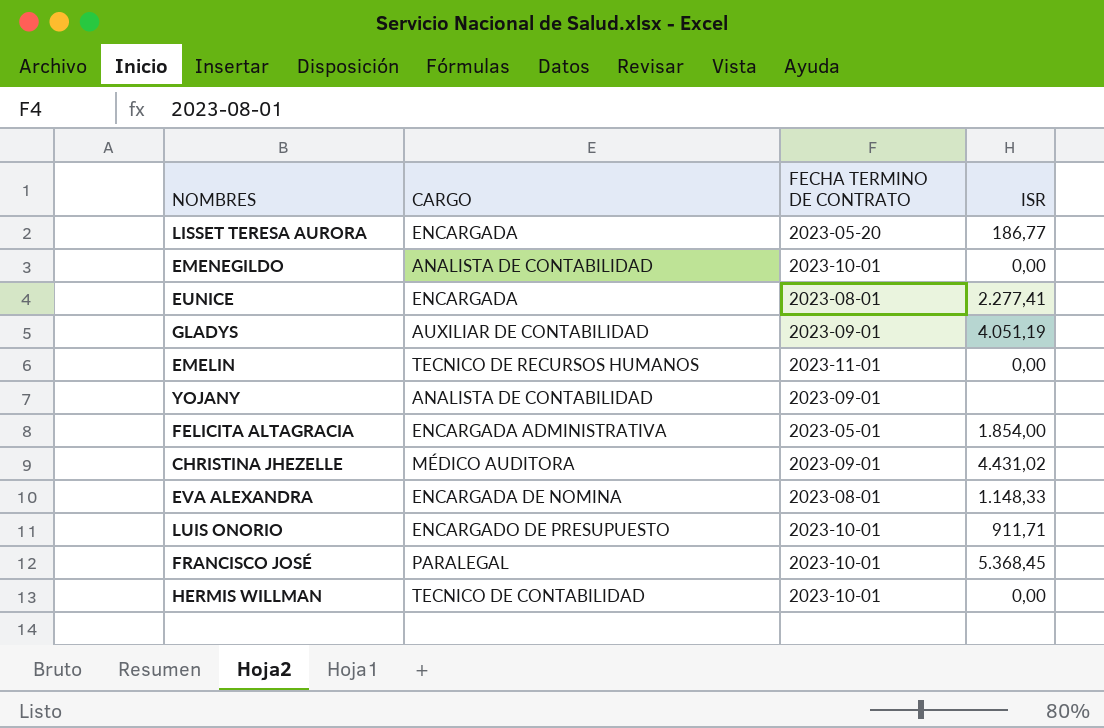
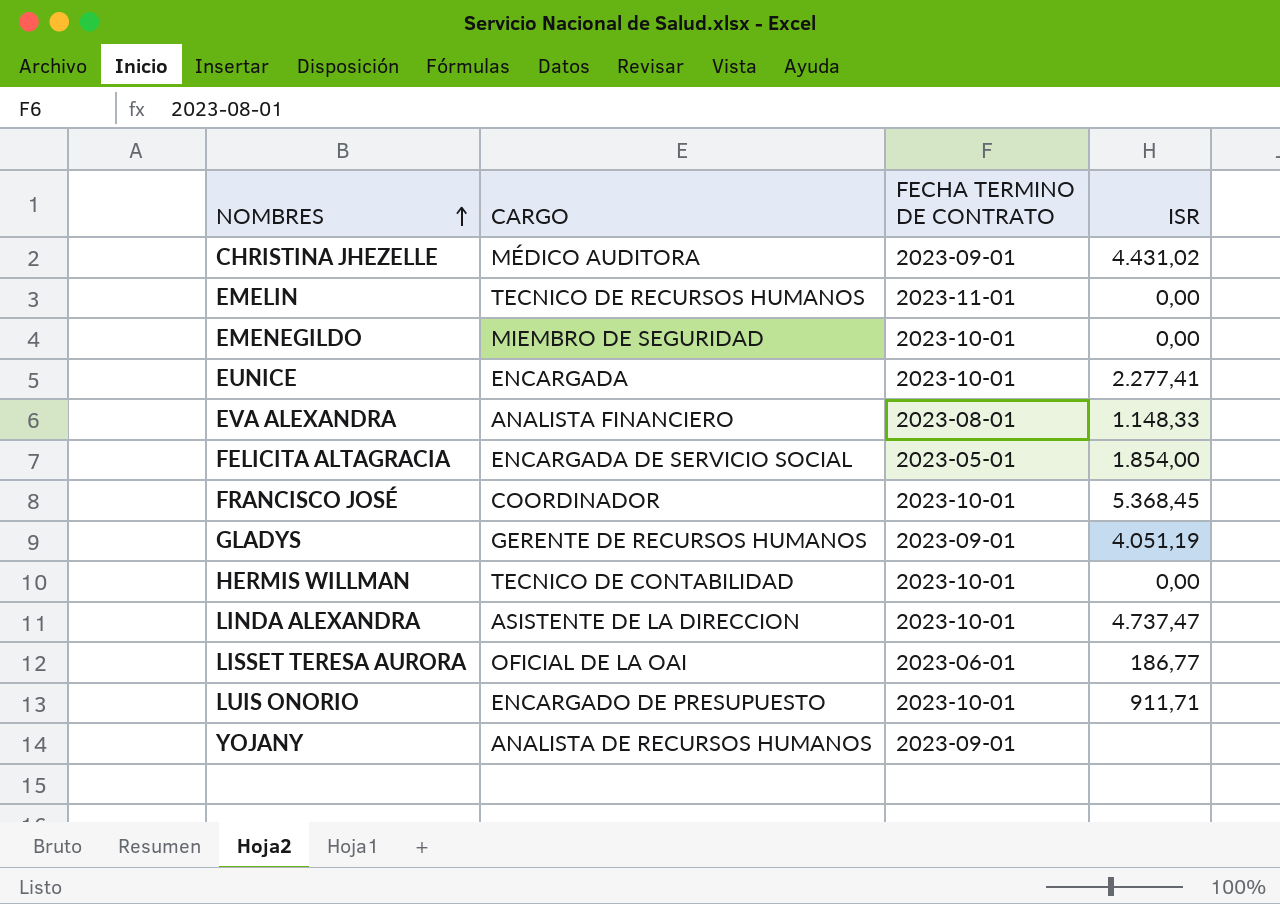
row order: none -> NOMBRES ascending
EMENEGILDO | CARGO: ANALISTA DE CONTABILIDAD -> MIEMBRO DE SEGURIDAD
EUNICE | FECHA TERMINO DE CONTRATO: 2023-08-01 -> 2023-10-01
EVA ALEXANDRA | CARGO: ENCARGADA DE NOMINA -> ANALISTA FINANCIERO
FELICITA ALTAGRACIA | CARGO: ENCARGADA ADMINISTRATIVA -> ENCARGADA DE SERVICIO SOCIAL
FRANCISCO JOSÉ | CARGO: PARALEGAL -> COORDINADOR
GLADYS | CARGO: AUXILIAR DE CONTABILIDAD -> GERENTE DE RECURSOS HUMANOS
row LINDA ALEXANDRA: none -> ASISTENTE DE LA DIRECCION | 2023-10-01 | 4.737,47
LISSET TERESA AURORA | CARGO: ENCARGADA -> OFICIAL DE LA OAI
LISSET TERESA AURORA | FECHA TERMINO DE CONTRATO: 2023-05-20 -> 2023-06-01
YOJANY | CARGO: ANALISTA DE CONTABILIDAD -> ANALISTA DE RECURSOS HUMANOS

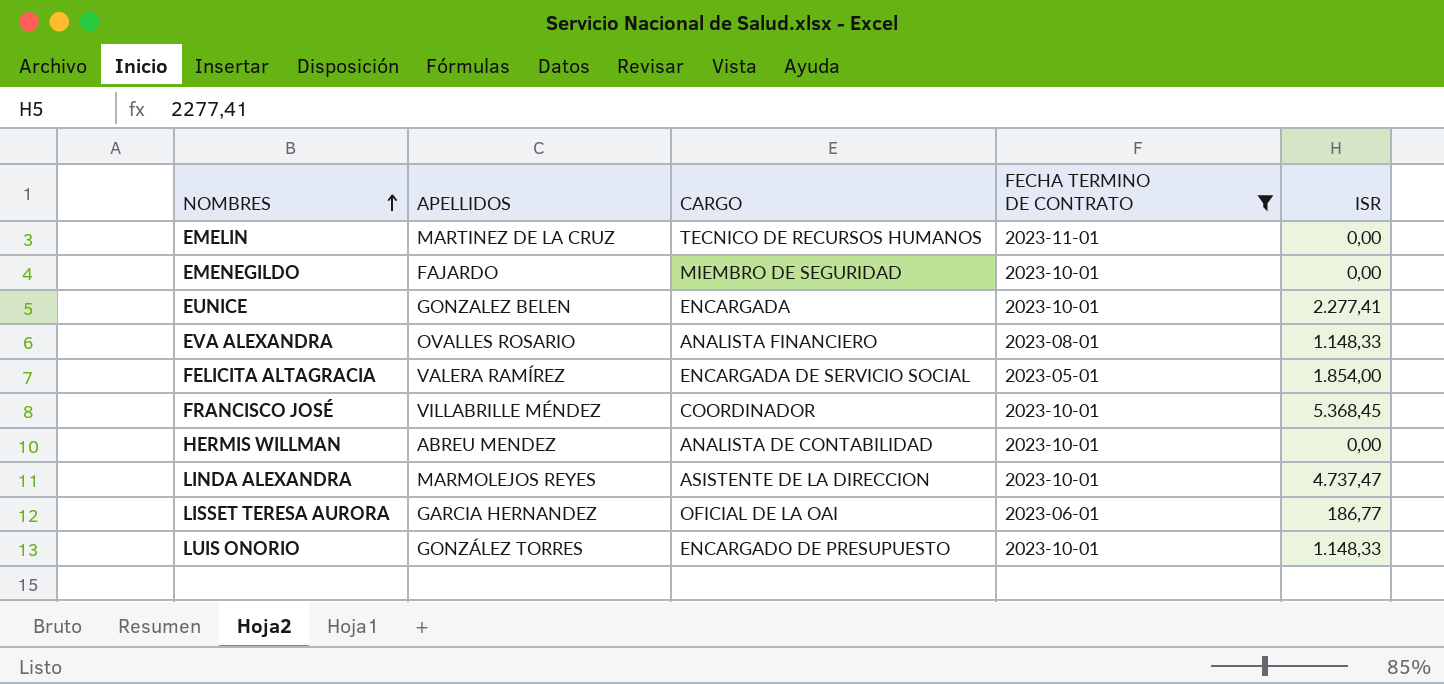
filter: none -> FECHA TERMINO DE CONTRATO != 2023-09-01
column APELLIDOS | position: none -> 2
HERMIS WILLMAN | CARGO: TECNICO DE CONTABILIDAD -> ANALISTA DE CONTABILIDAD
LUIS ONORIO | ISR: 911,71 -> 1.148,33

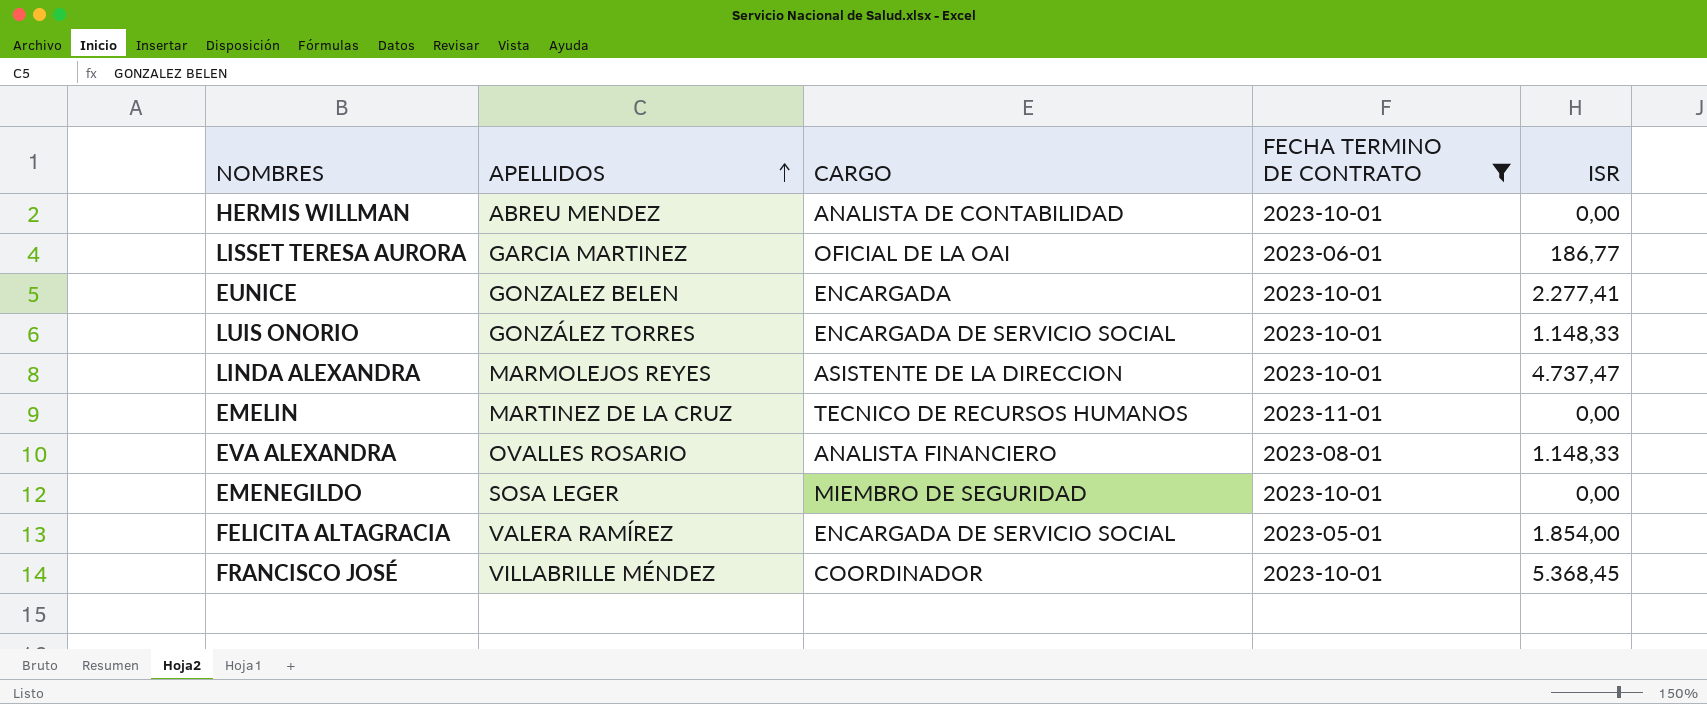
row order: NOMBRES ascending -> APELLIDOS ascending
LISSET TERESA AURORA | APELLIDOS: GARCIA HERNANDEZ -> GARCIA MARTINEZ
LUIS ONORIO | CARGO: ENCARGADO DE PRESUPUESTO -> ENCARGADA DE SERVICIO SOCIAL
EMENEGILDO | APELLIDOS: FAJARDO -> SOSA LEGER

